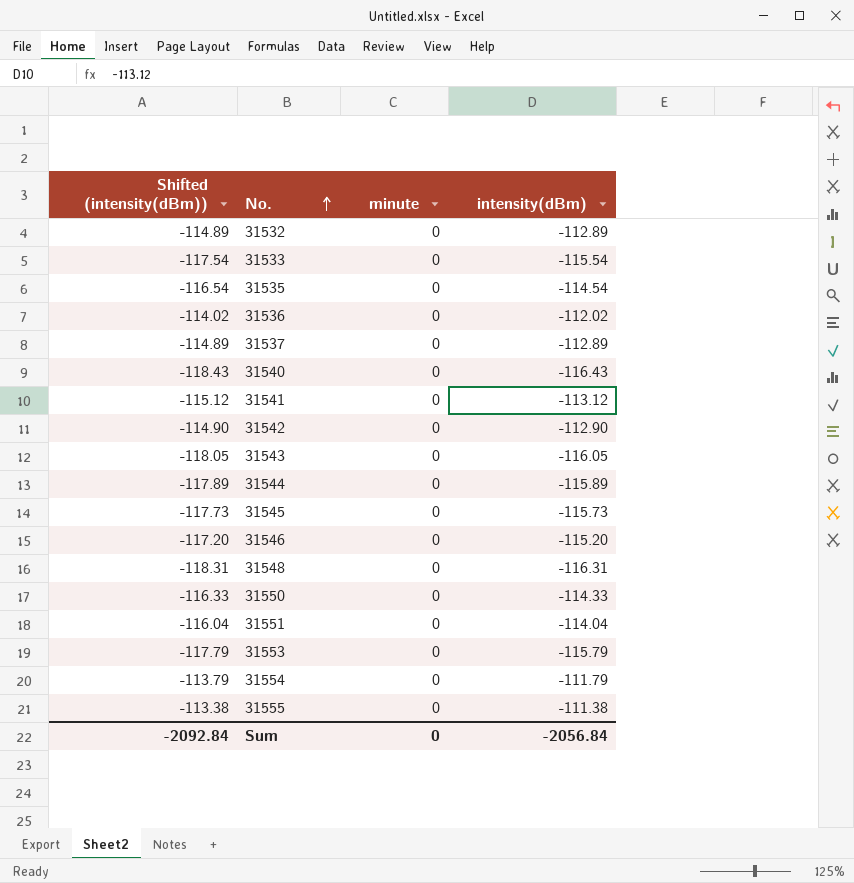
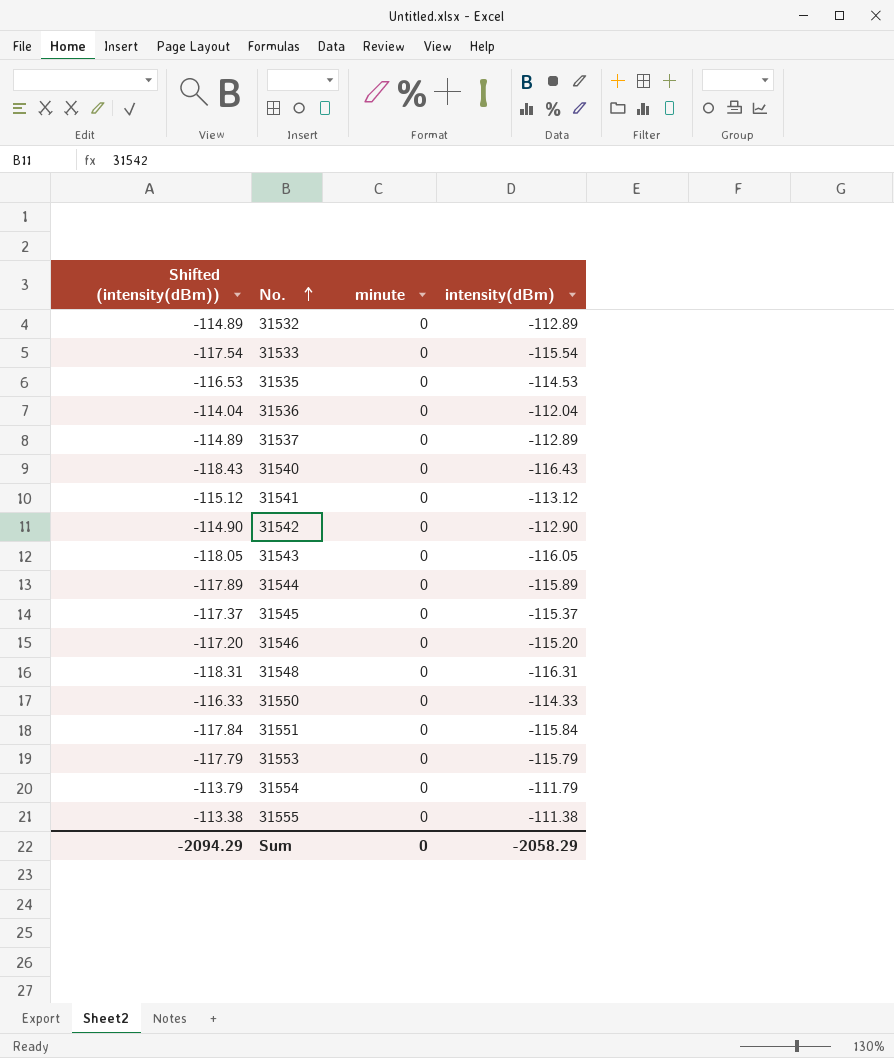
31535 | Shifted (intensity(dBm)): -116.54 -> -116.53
31535 | intensity(dBm): -114.54 -> -114.53
31536 | Shifted (intensity(dBm)): -114.02 -> -114.04
31536 | intensity(dBm): -112.02 -> -112.04
31545 | Shifted (intensity(dBm)): -117.73 -> -117.37
31545 | intensity(dBm): -115.73 -> -115.37
31551 | Shifted (intensity(dBm)): -116.04 -> -117.84
31551 | intensity(dBm): -114.04 -> -115.84
Sum | Shifted (intensity(dBm)): -2092.84 -> -2094.29
Sum | intensity(dBm): -2056.84 -> -2058.29

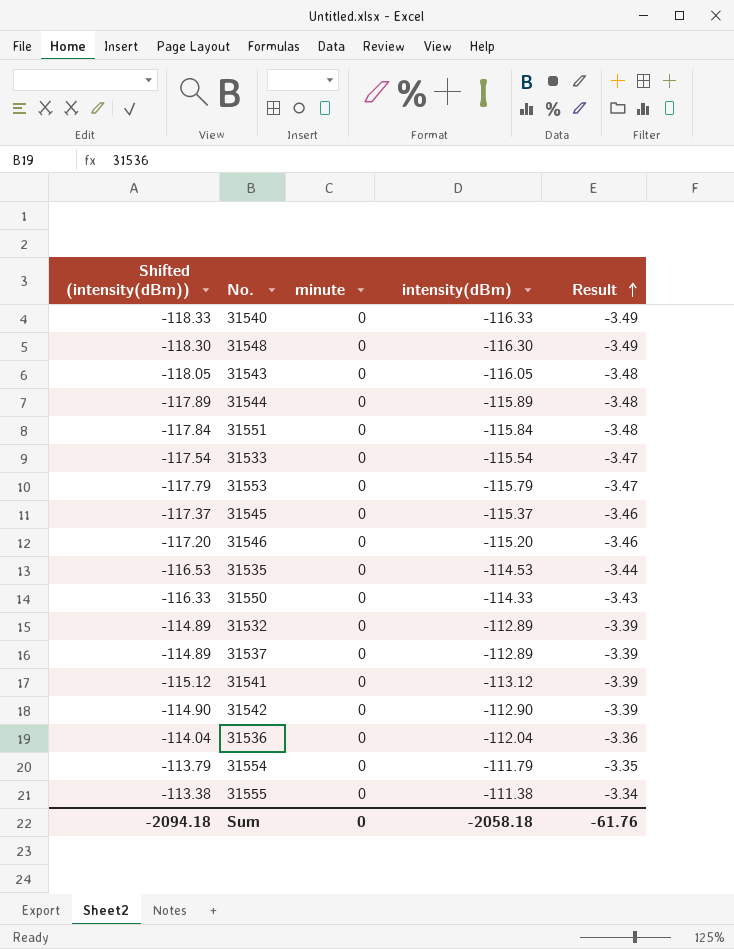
row order: No. ascending -> Result ascending
column Result | formula: none -> [intensity(dBm)] * 0.03
31540 | Shifted (intensity(dBm)): -118.43 -> -118.33
31540 | intensity(dBm): -116.43 -> -116.33
31548 | Shifted (intensity(dBm)): -118.31 -> -118.30
31548 | intensity(dBm): -116.31 -> -116.30
Sum | Shifted (intensity(dBm)): -2094.29 -> -2094.18
Sum | intensity(dBm): -2058.29 -> -2058.18

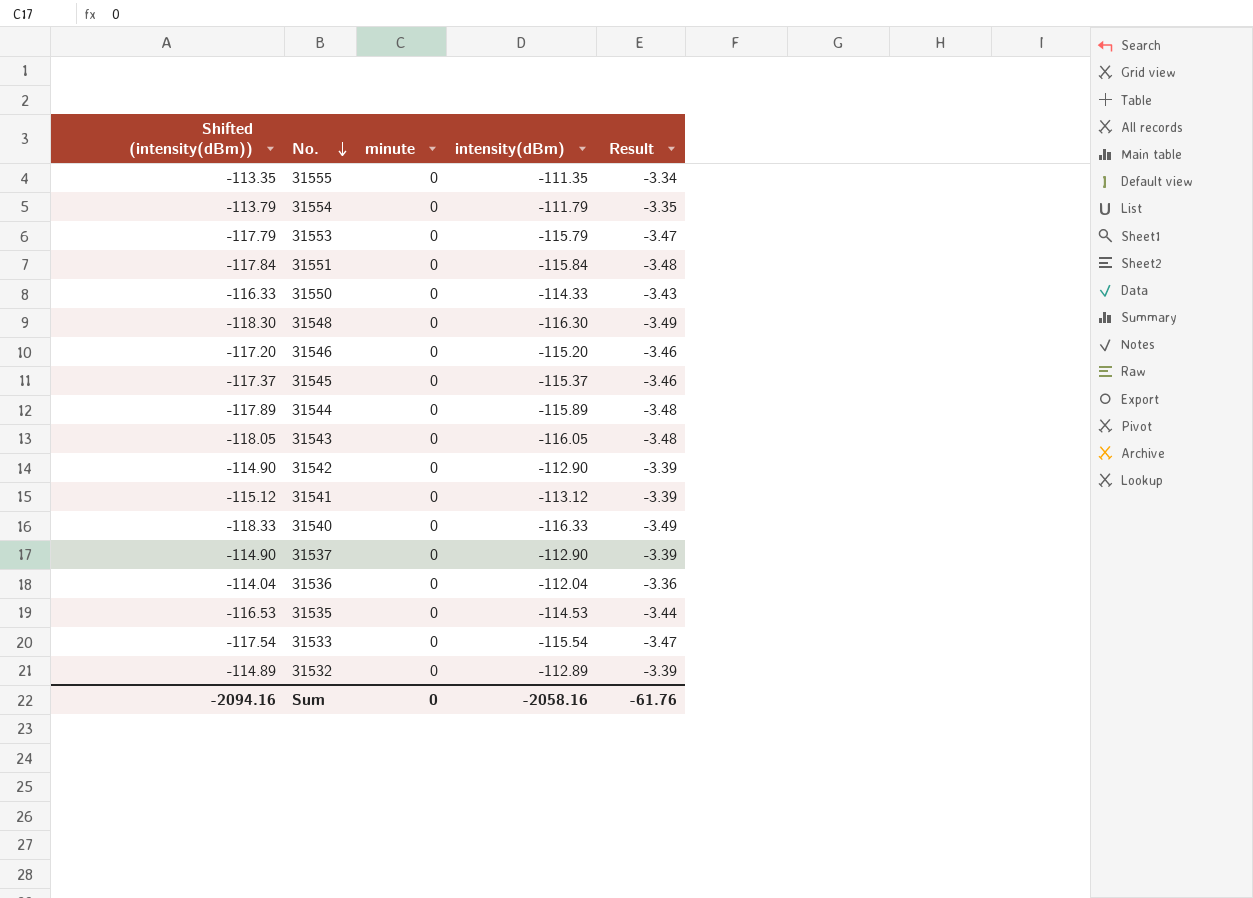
row order: Result ascending -> No. descending
31555 | Shifted (intensity(dBm)): -113.38 -> -113.35
31555 | intensity(dBm): -111.38 -> -111.35
31537 | Shifted (intensity(dBm)): -114.89 -> -114.90
31537 | intensity(dBm): -112.89 -> -112.90
Sum | Shifted (intensity(dBm)): -2094.18 -> -2094.16
Sum | intensity(dBm): -2058.18 -> -2058.16

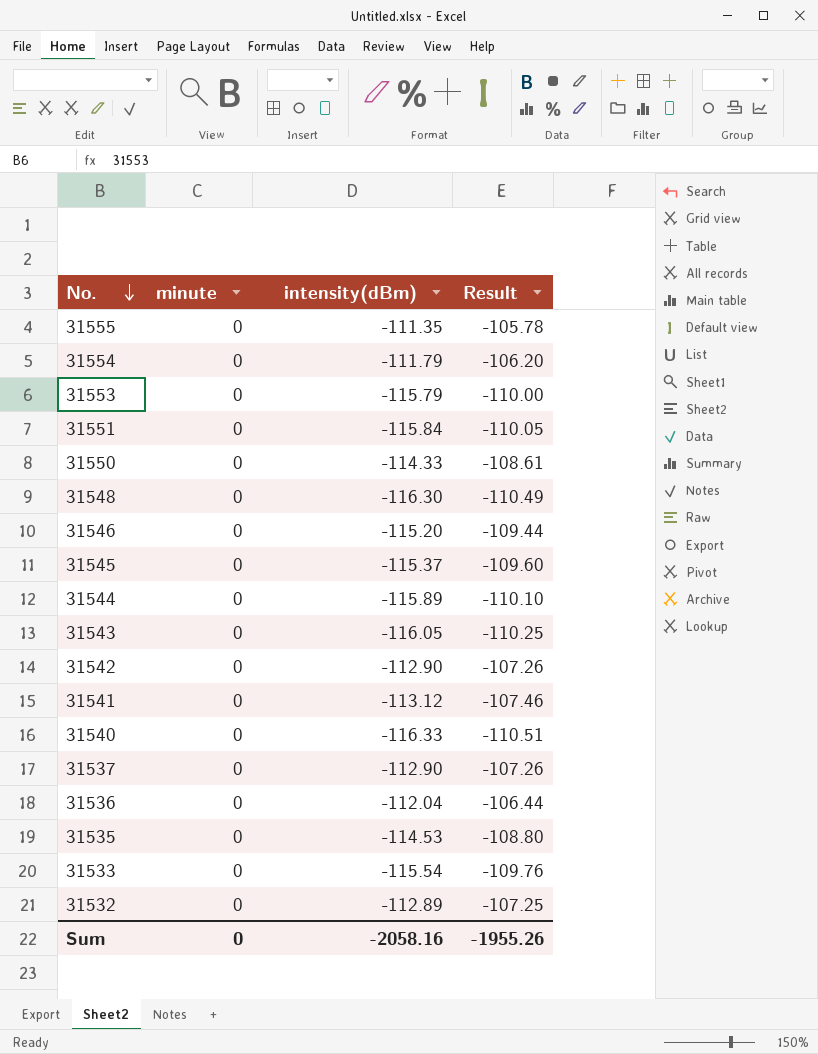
column Shifted (intensity(dBm)) | formula: [intensity(dBm)] - 2 -> none
column Result | formula: [intensity(dBm)] * 0.03 -> [intensity(dBm)] * 0.95
Sum | Result: -61.76 -> -1955.26

